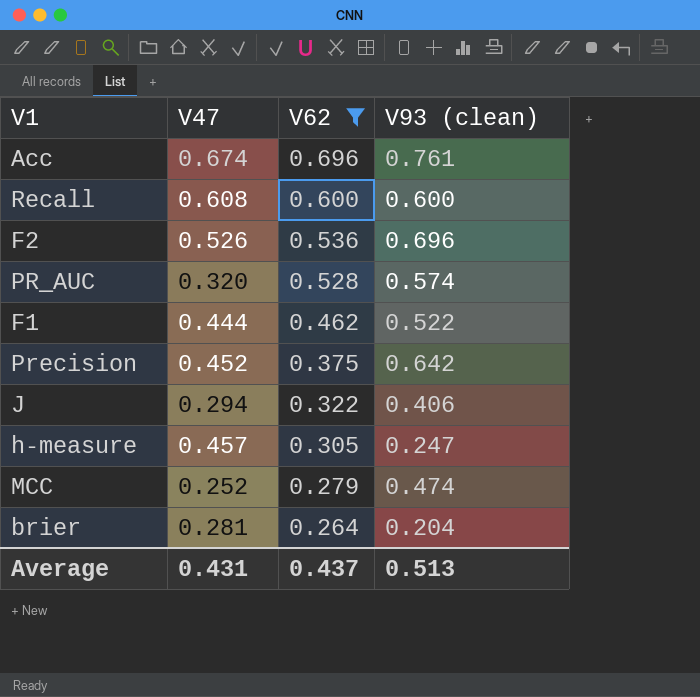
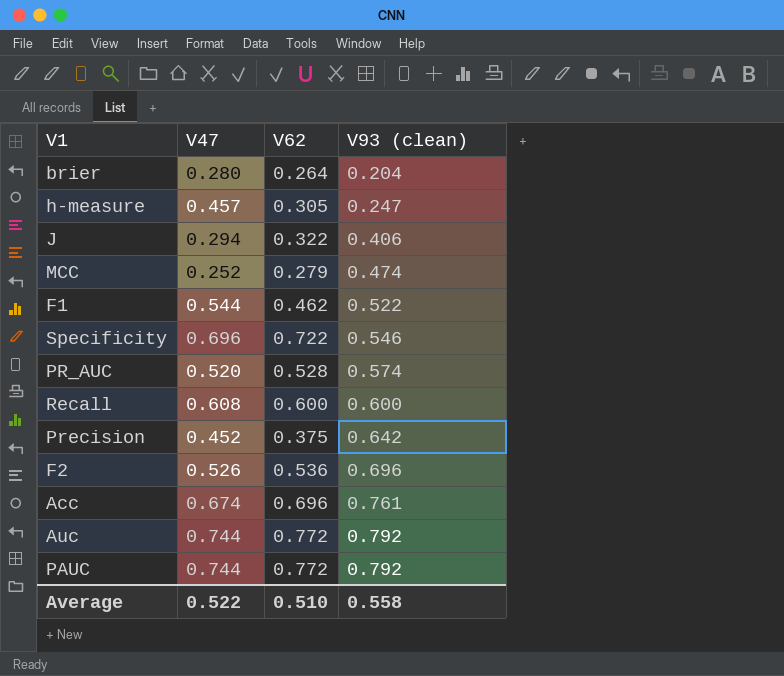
filter: V62 <= 0.696 -> none
row order: V62 descending -> V93 (clean) ascending
brier | V47: 0.281 -> 0.280
F1 | V47: 0.444 -> 0.544
PR_AUC | V47: 0.320 -> 0.520
Average | V47: 0.431 -> 0.522
Average | V62: 0.437 -> 0.510
Average | V93 (clean): 0.513 -> 0.558

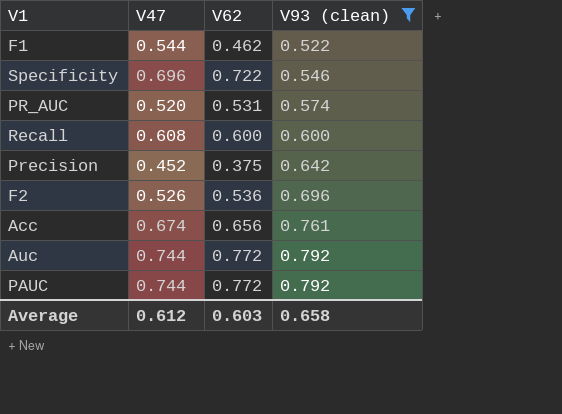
filter: none -> V93 (clean) >= 0.522
PR_AUC | V62: 0.528 -> 0.531
Acc | V62: 0.696 -> 0.656
Average | V47: 0.522 -> 0.612
Average | V62: 0.510 -> 0.603
Average | V93 (clean): 0.558 -> 0.658

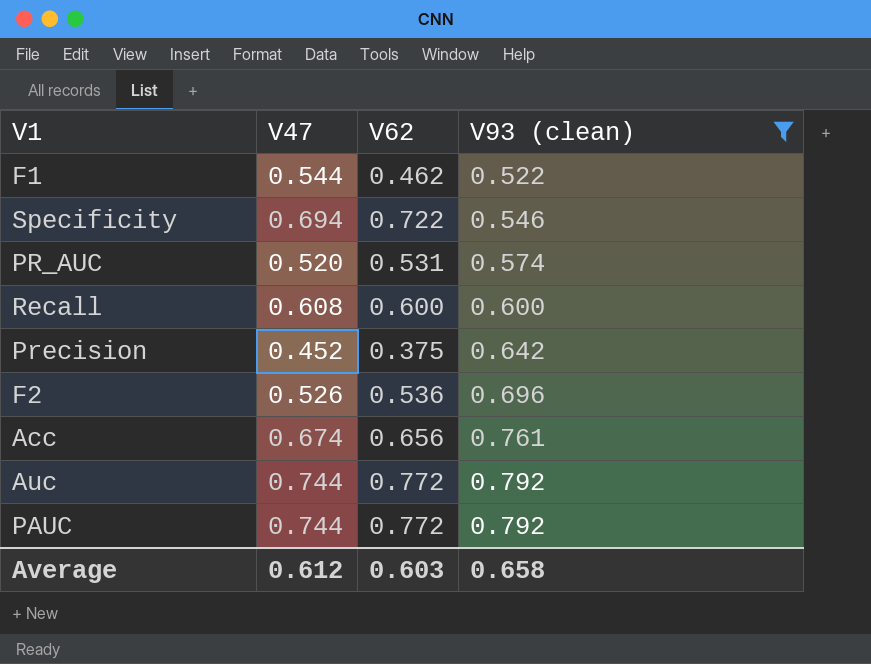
Specificity | V47: 0.696 -> 0.694

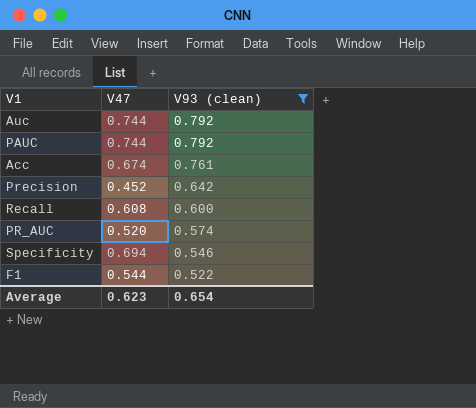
row order: V93 (clean) ascending -> V93 (clean) descending
column V62 | position: 3 -> none
row F2: 0.526 | 0.536 | 0.696 -> none
Average | V47: 0.612 -> 0.623
Average | V93 (clean): 0.658 -> 0.654

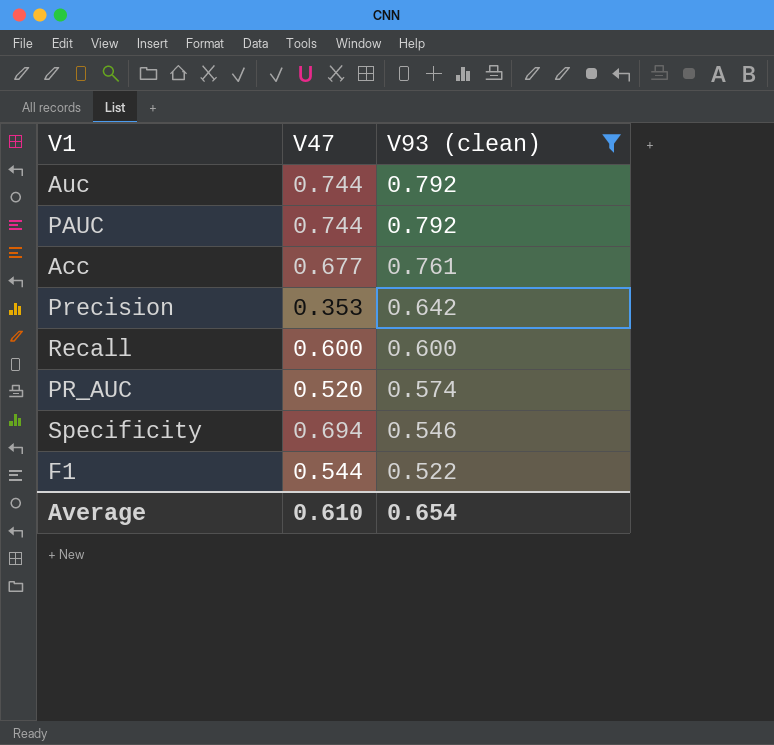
Acc | V47: 0.674 -> 0.677
Precision | V47: 0.452 -> 0.353
Recall | V47: 0.608 -> 0.600
Average | V47: 0.623 -> 0.610

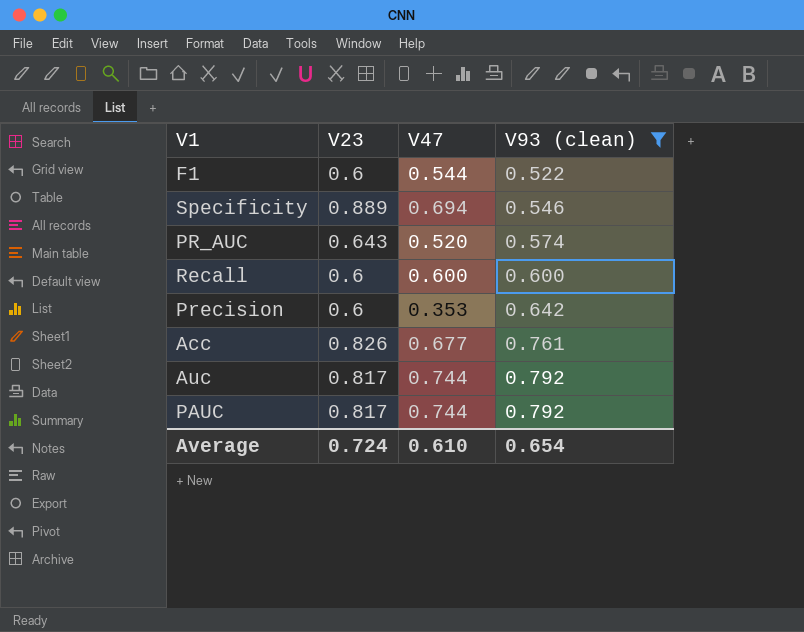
row order: V93 (clean) descending -> V93 (clean) ascending
column V23 | position: none -> 2

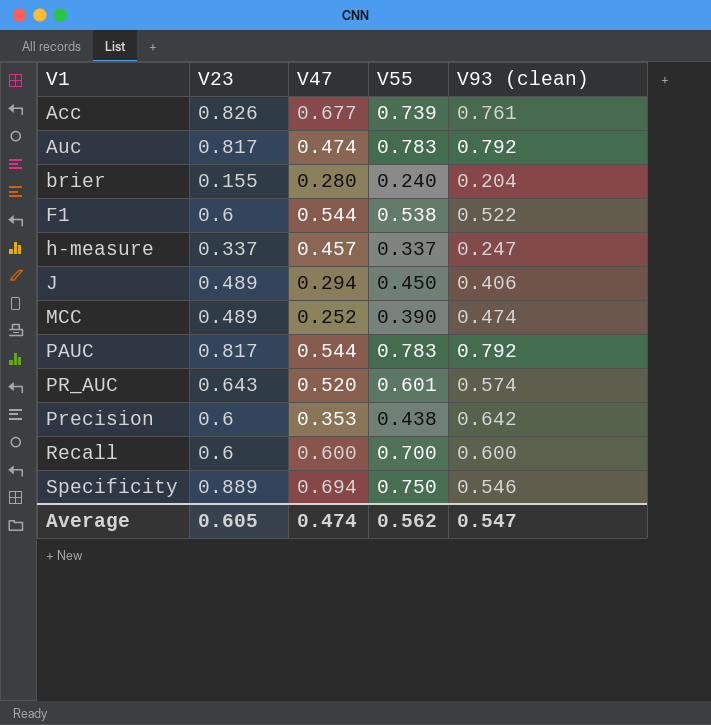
filter: V93 (clean) >= 0.522 -> none
row order: V93 (clean) ascending -> V1 ascending
column V55 | position: none -> 4
Auc | V47: 0.744 -> 0.474
PAUC | V47: 0.744 -> 0.544
Average | V23: 0.724 -> 0.605
Average | V47: 0.610 -> 0.474
Average | V93 (clean): 0.654 -> 0.547

